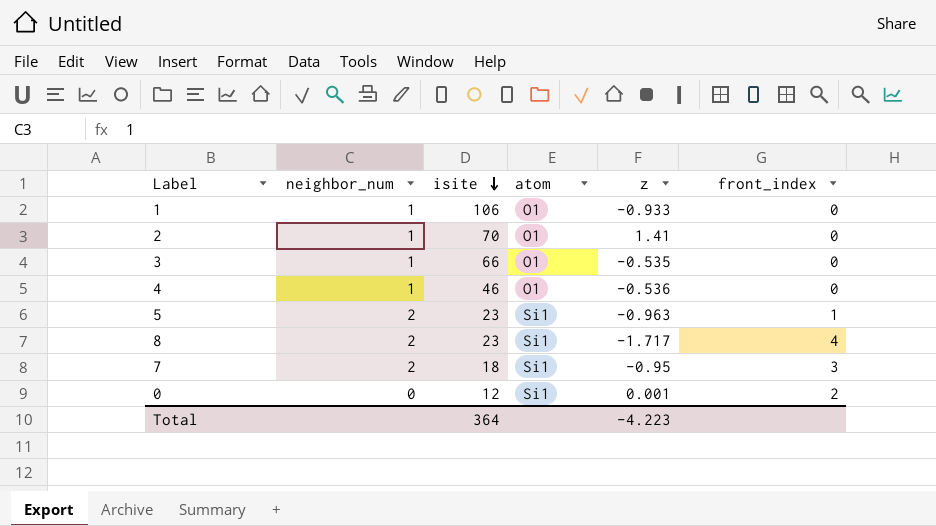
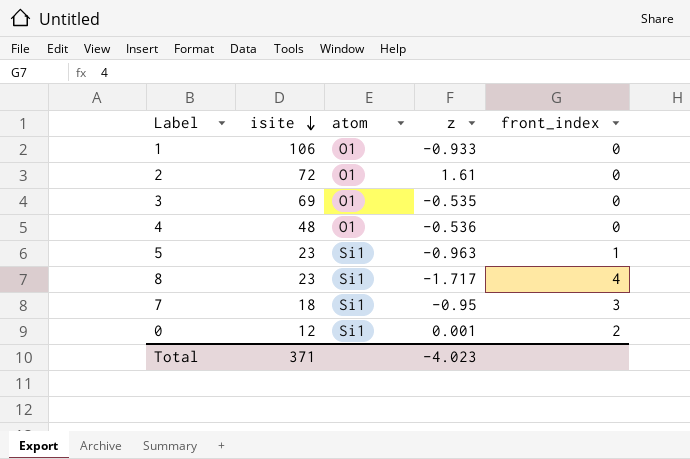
column neighbor_num | position: 2 -> none
2 | isite: 70 -> 72
2 | z: 1.41 -> 1.61
3 | isite: 66 -> 69
4 | isite: 46 -> 48
Total | isite: 364 -> 371
Total | z: -4.223 -> -4.023

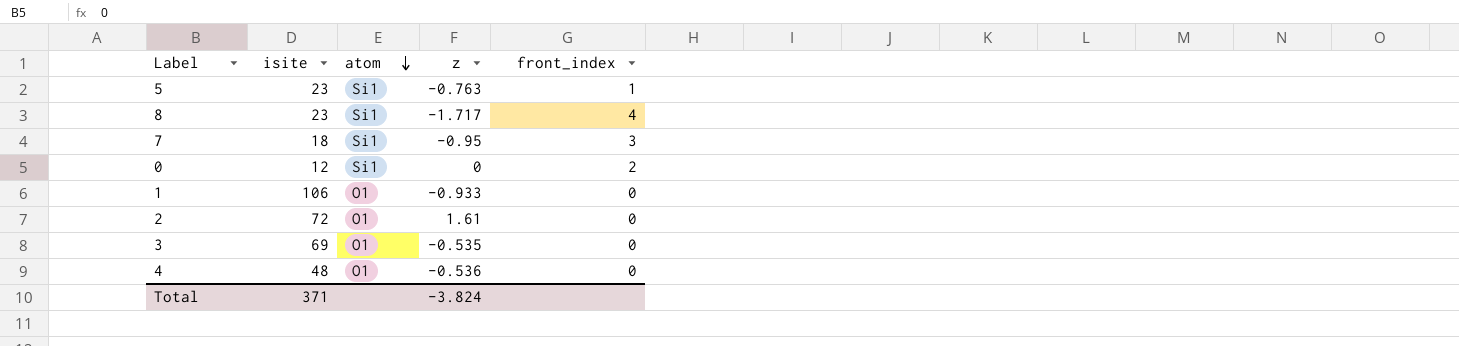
row order: isite descending -> atom descending
5 | z: -0.963 -> -0.763
0 | z: 0.001 -> 0
Total | z: -4.023 -> -3.824

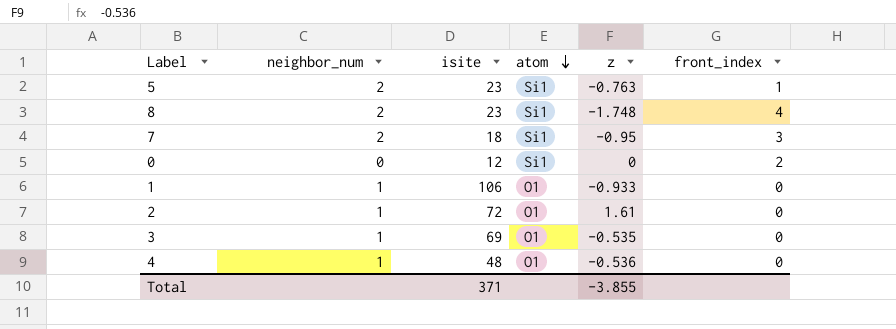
column neighbor_num | position: none -> 2
8 | z: -1.717 -> -1.748
Total | z: -3.824 -> -3.855

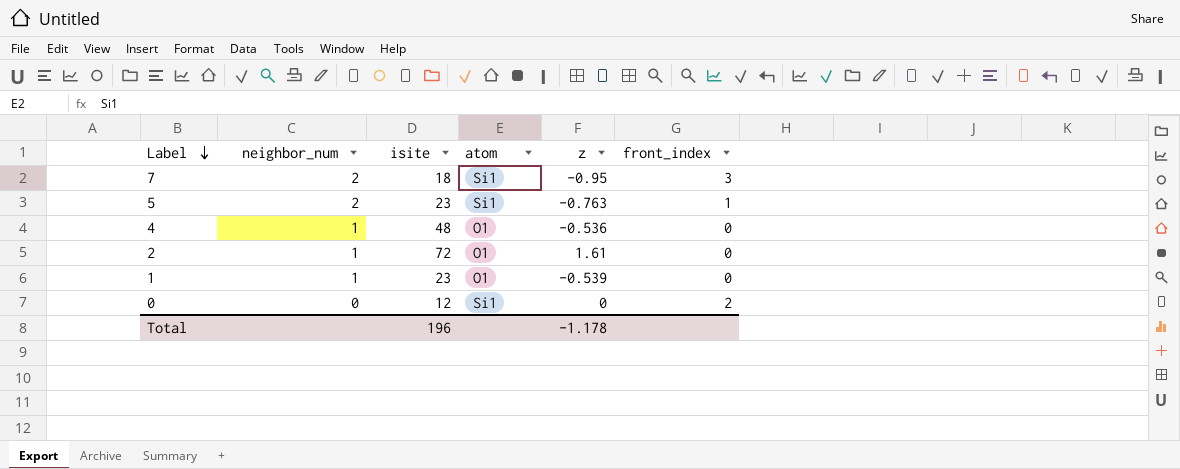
row order: atom descending -> Label descending
row 8: 2 | 23 | Si1 | -1.748 | 4 -> none
row 3: 1 | 69 | O1 | -0.535 | 0 -> none
1 | isite: 106 -> 23
1 | z: -0.933 -> -0.539
Total | isite: 371 -> 196
Total | z: -3.855 -> -1.178

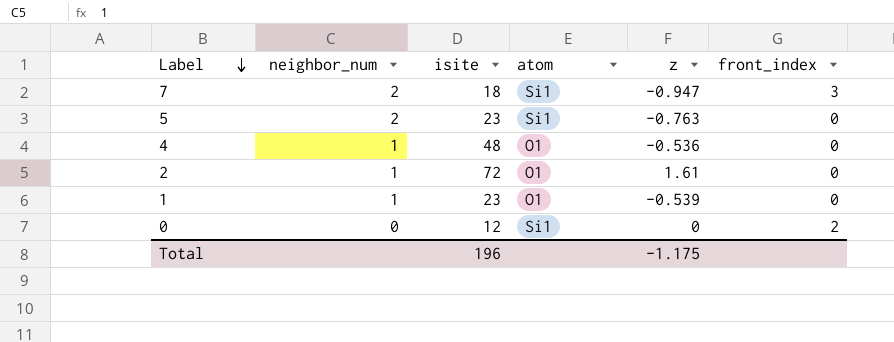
7 | z: -0.95 -> -0.947
5 | front_index: 1 -> 0
Total | z: -1.178 -> -1.175

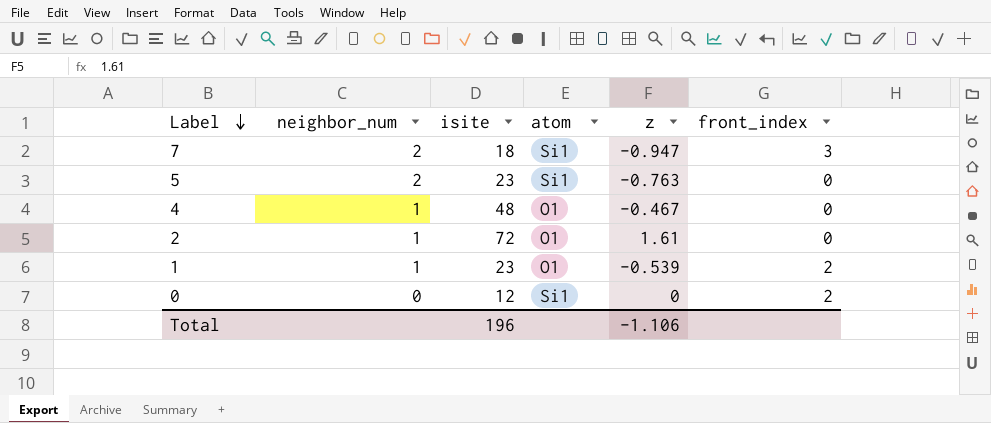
4 | z: -0.536 -> -0.467
1 | front_index: 0 -> 2
Total | z: -1.175 -> -1.106

